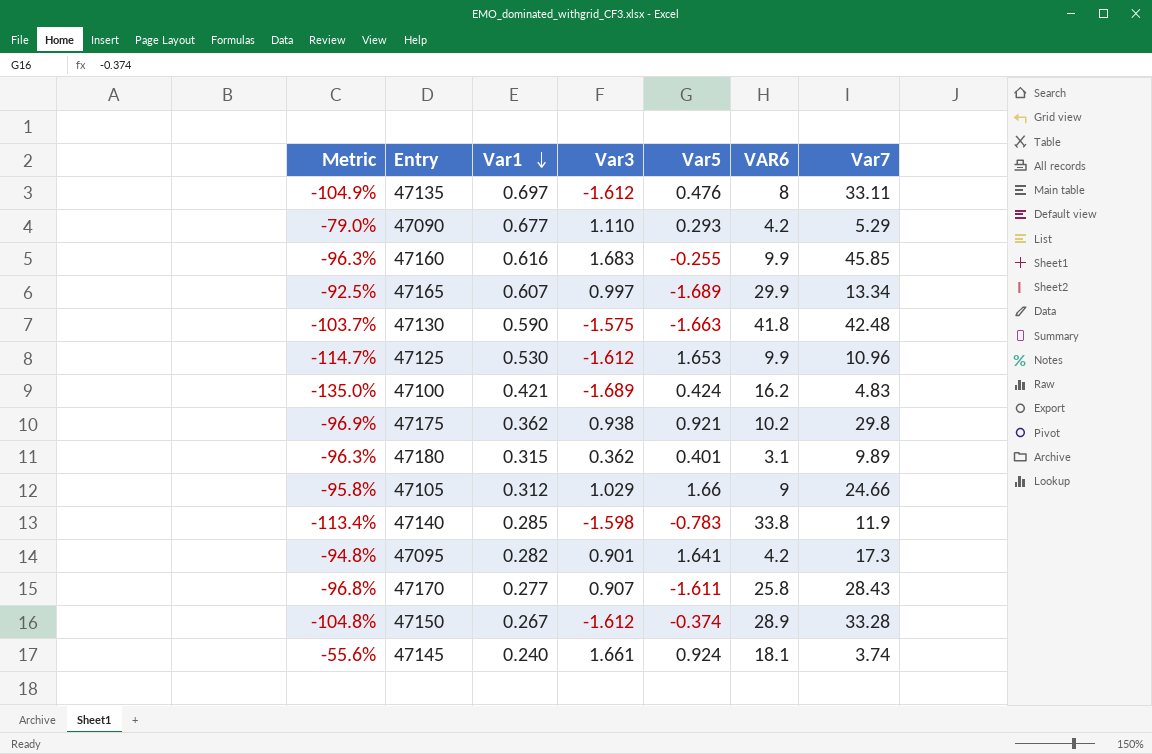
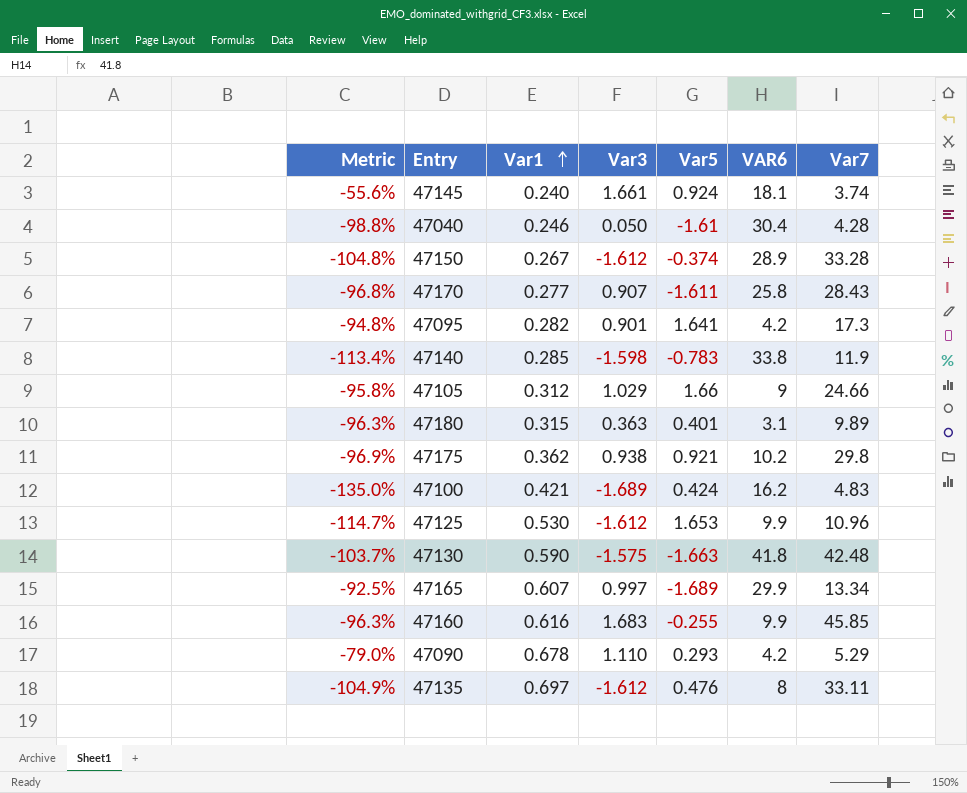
row order: Var1 descending -> Var1 ascending
row 47040: none -> -98.8% | 0.246 | 0.050 | -1.61 | 30.4 | 4.28
47180 | Var3: 0.362 -> 0.363
47090 | Var1: 0.677 -> 0.678

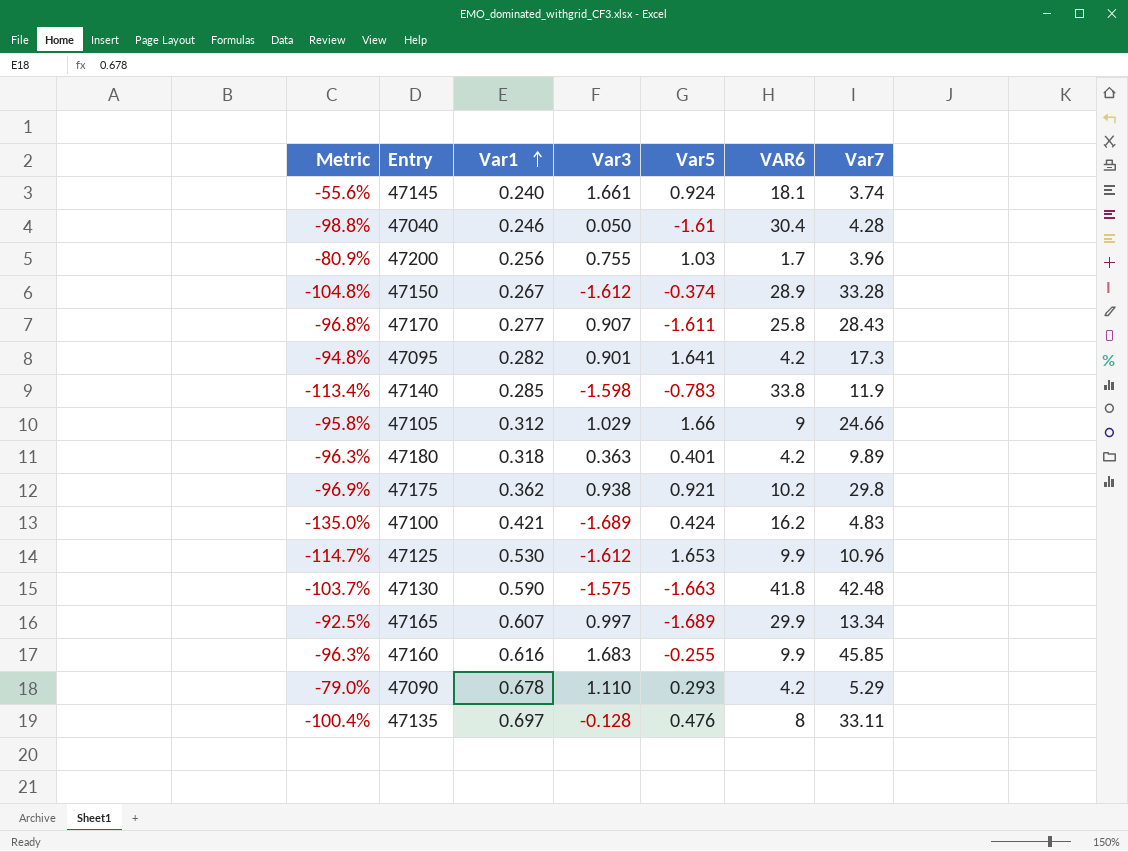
row 47200: none -> -80.9% | 0.256 | 0.755 | 1.03 | 1.7 | 3.96
47180 | Var1: 0.315 -> 0.318
47180 | VAR6: 3.1 -> 4.2
47135 | Metric: -104.9% -> -100.4%
47135 | Var3: -1.612 -> -0.128

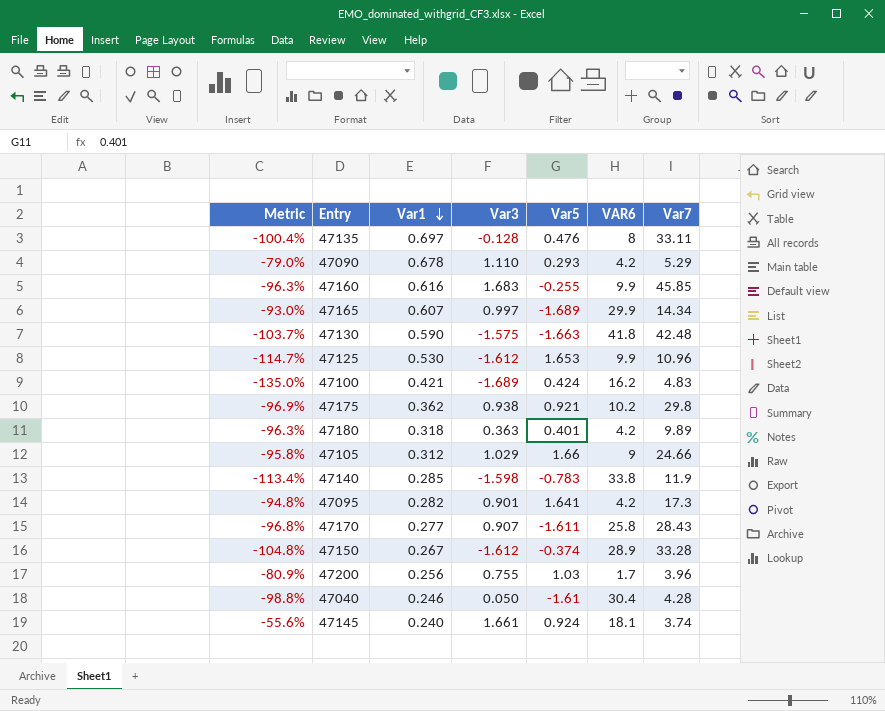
row order: Var1 ascending -> Var1 descending
47165 | Metric: -92.5% -> -93.0%
47165 | Var7: 13.34 -> 14.34

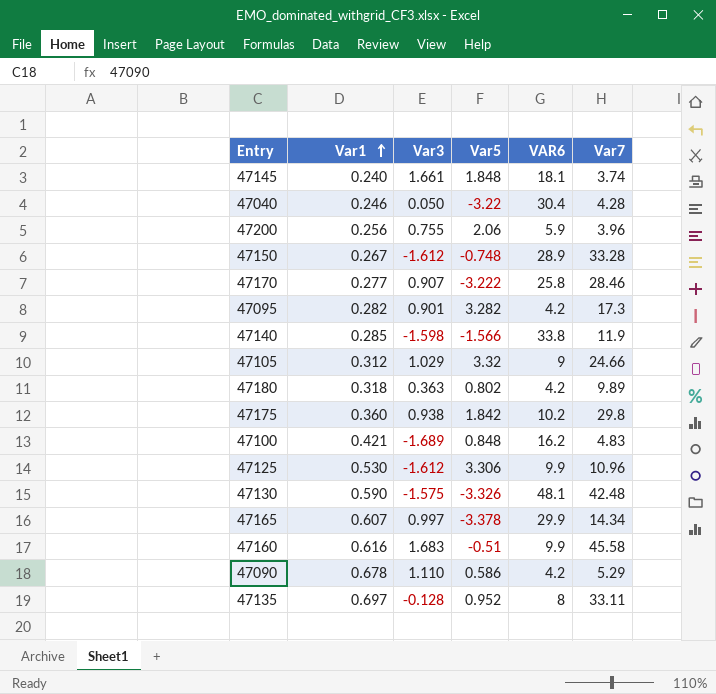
row order: Var1 descending -> Var1 ascending
column Metric | formula: ([Var3] - [Var7]) / [Var7] -> none
47145 | Var5: 0.924 -> 1.848
47040 | Var5: -1.61 -> -3.22
47200 | Var5: 1.03 -> 2.06
47200 | VAR6: 1.7 -> 5.9
47150 | Var5: -0.374 -> -0.748
47170 | Var5: -1.611 -> -3.222
47170 | Var7: 28.43 -> 28.46
47095 | Var5: 1.641 -> 3.282
47140 | Var5: -0.783 -> -1.566
47105 | Var5: 1.66 -> 3.32
47180 | Var5: 0.401 -> 0.802
47175 | Var1: 0.362 -> 0.360
47175 | Var5: 0.921 -> 1.842
47100 | Var5: 0.424 -> 0.848
47125 | Var5: 1.653 -> 3.306
47130 | Var5: -1.663 -> -3.326
47130 | VAR6: 41.8 -> 48.1
47165 | Var5: -1.689 -> -3.378
47160 | Var5: -0.255 -> -0.51
47160 | Var7: 45.85 -> 45.58
47090 | Var5: 0.293 -> 0.586
47135 | Var5: 0.476 -> 0.952

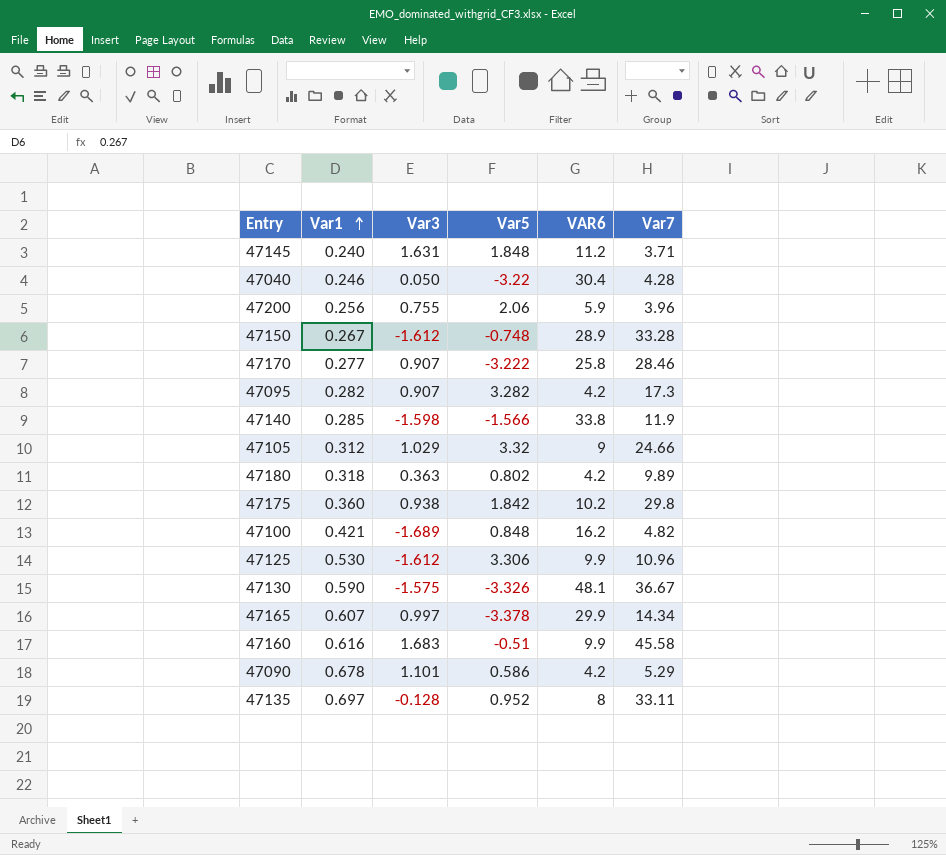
47145 | Var3: 1.661 -> 1.631
47145 | VAR6: 18.1 -> 11.2
47145 | Var7: 3.74 -> 3.71
47095 | Var3: 0.901 -> 0.907
47100 | Var7: 4.83 -> 4.82
47130 | Var7: 42.48 -> 36.67
47090 | Var3: 1.110 -> 1.101

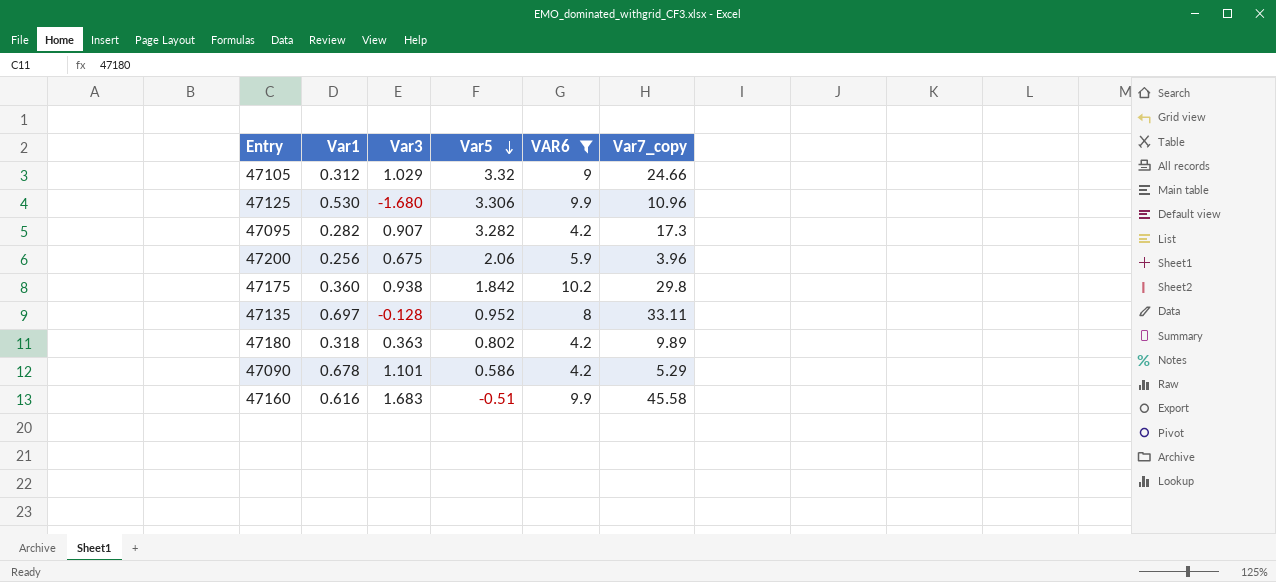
filter: none -> VAR6 <= 10.2
row order: Var1 ascending -> Var5 descending
column name: Var7 -> Var7_copy
47125 | Var3: -1.612 -> -1.680
47200 | Var3: 0.755 -> 0.675

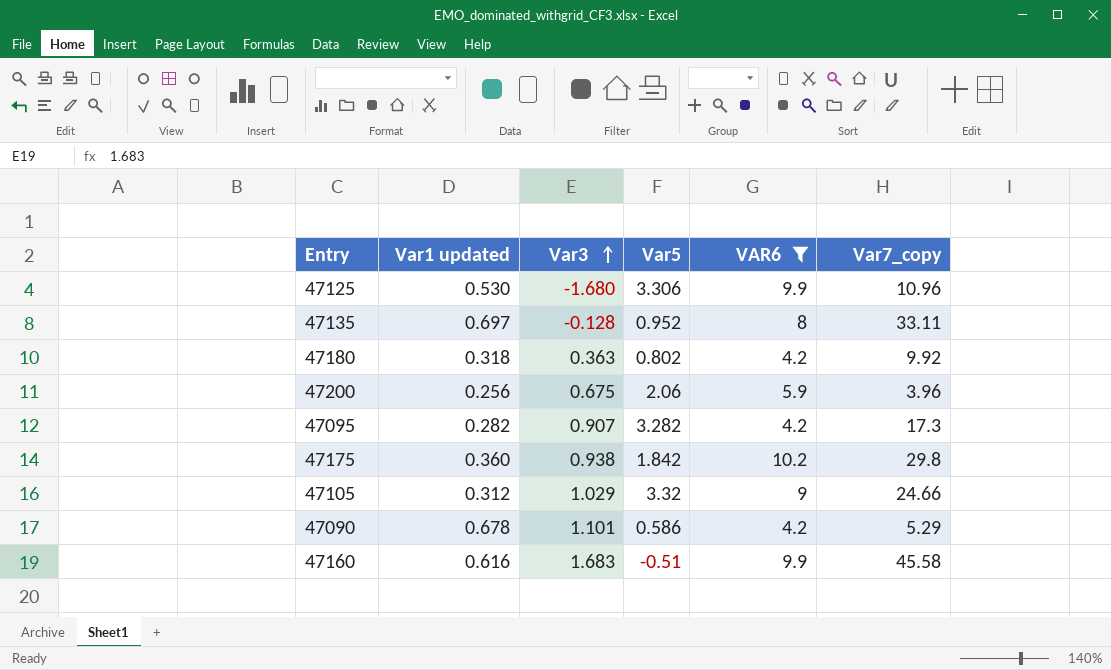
row order: Var5 descending -> Var3 ascending
column name: Var1 -> Var1 updated
47180 | Var7_copy: 9.89 -> 9.92

